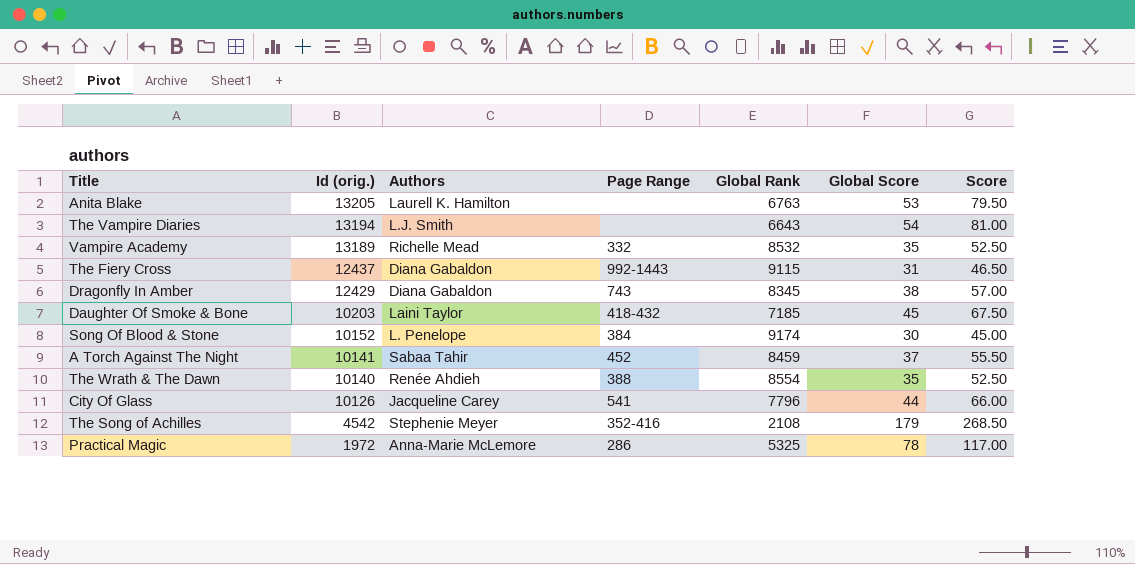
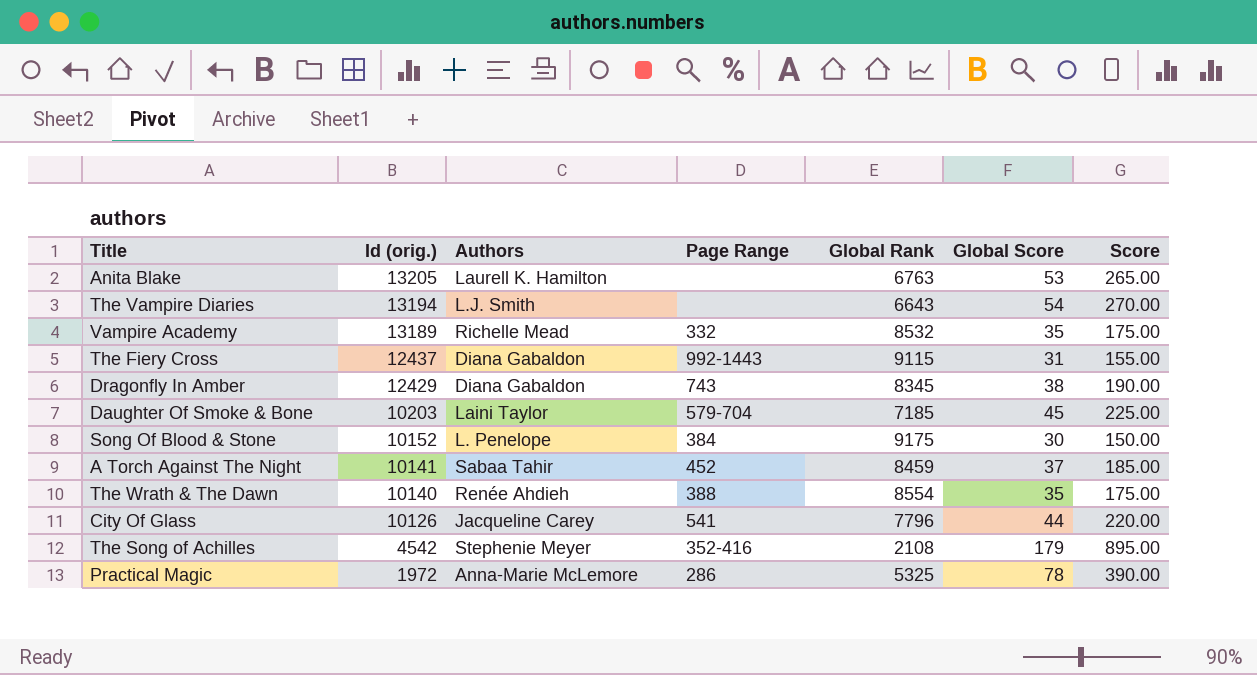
column Score | formula: [Global Score] * 1.5 -> [Global Score] * 5
Daughter Of Smoke & Bone | Page Range: 418-432 -> 579-704
Song Of Blood & Stone | Global Rank: 9174 -> 9175

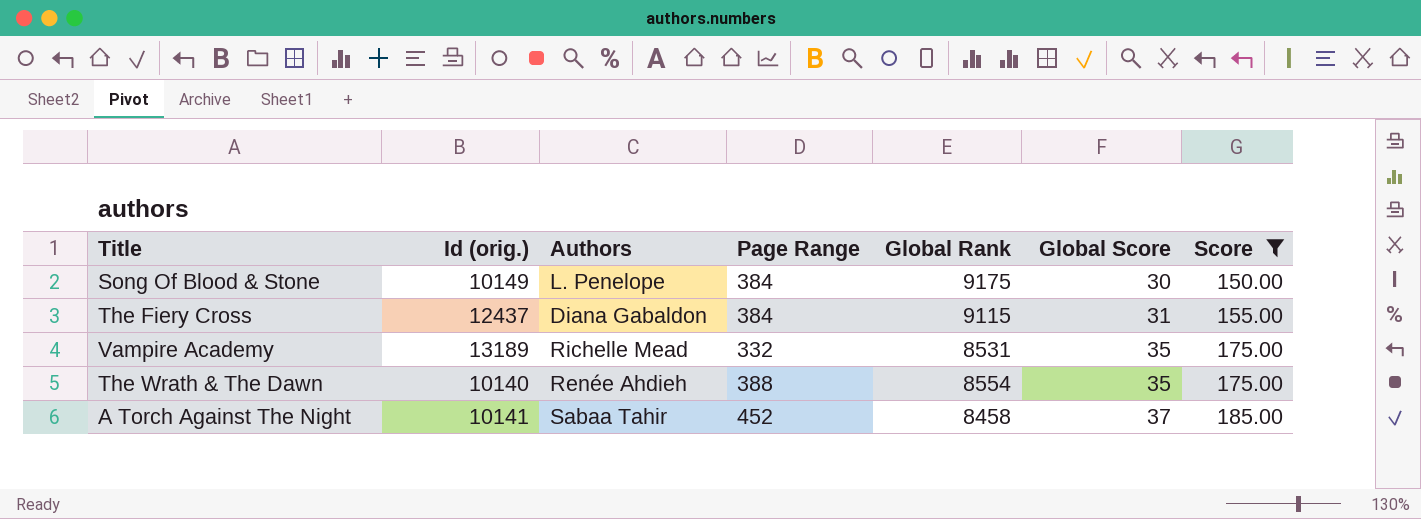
filter: none -> Score <= 185.00
row order: Id (orig.) descending -> Global Score ascending
Song Of Blood & Stone | Id (orig.): 10152 -> 10149
The Fiery Cross | Page Range: 992-1443 -> 384
Vampire Academy | Global Rank: 8532 -> 8531
A Torch Against The Night | Global Rank: 8459 -> 8458

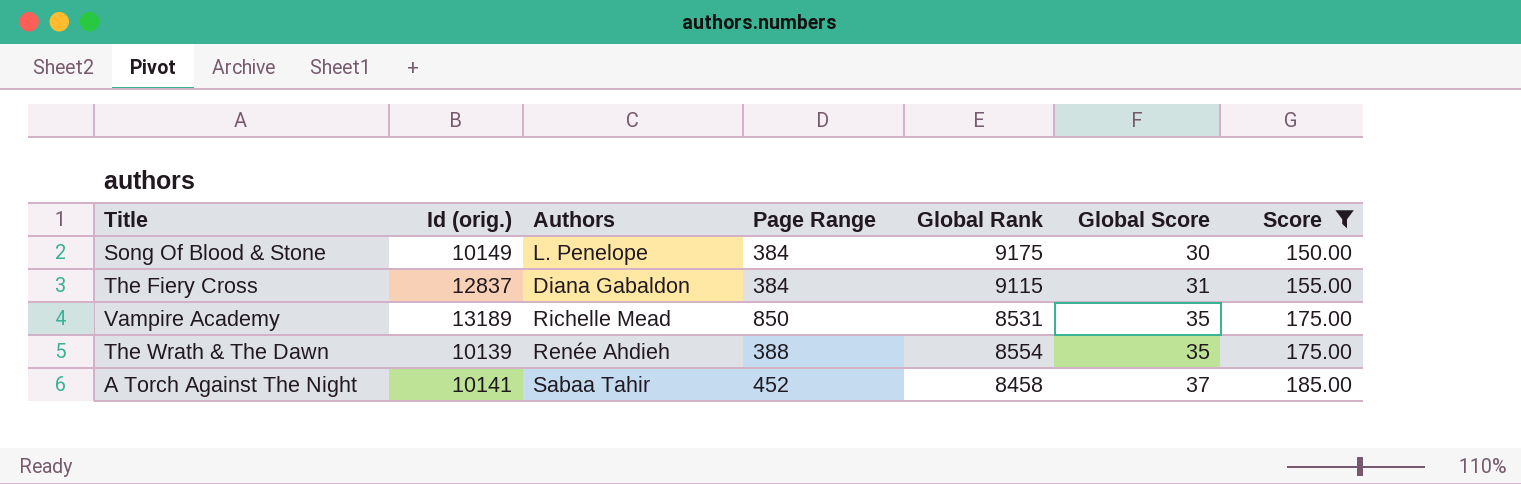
The Fiery Cross | Id (orig.): 12437 -> 12837
Vampire Academy | Page Range: 332 -> 850
The Wrath & The Dawn | Id (orig.): 10140 -> 10139

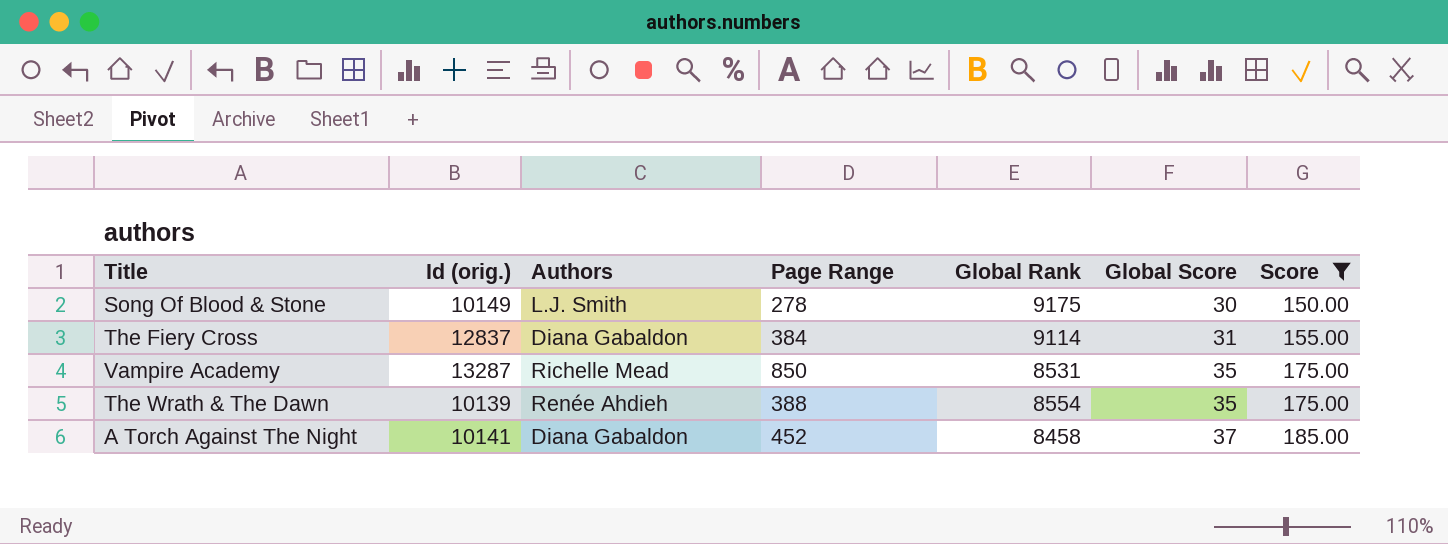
Song Of Blood & Stone | Authors: L. Penelope -> L.J. Smith
Song Of Blood & Stone | Page Range: 384 -> 278
The Fiery Cross | Global Rank: 9115 -> 9114
Vampire Academy | Id (orig.): 13189 -> 13287
A Torch Against The Night | Authors: Sabaa Tahir -> Diana Gabaldon

